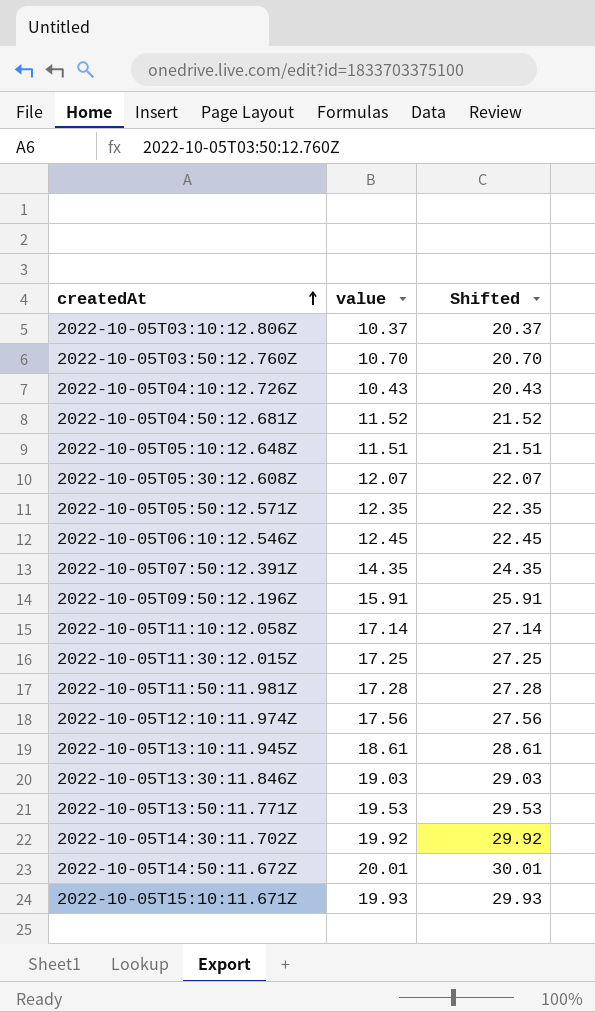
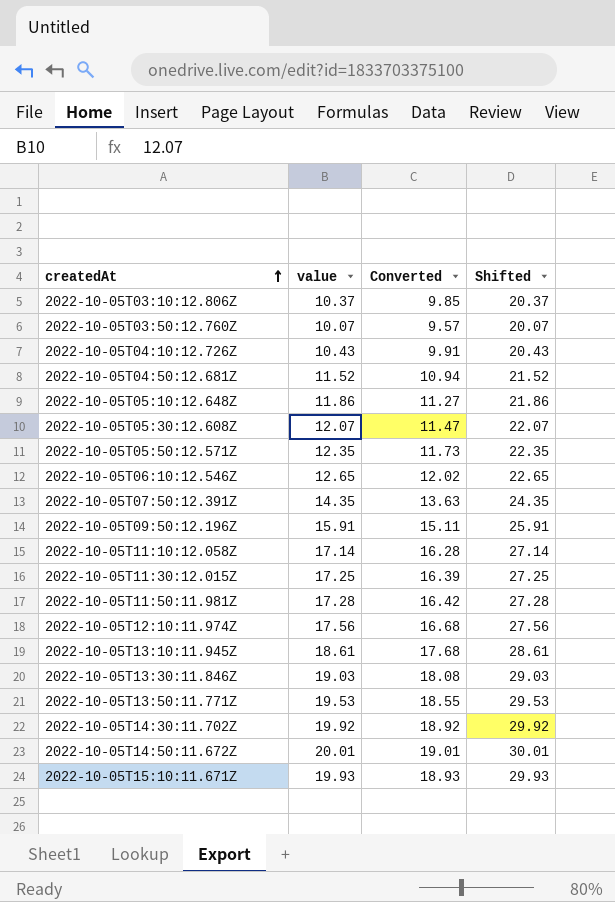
column Converted | formula: none -> [value] * 0.95
2022-10-05T03:50:12.760Z | value: 10.70 -> 10.07
2022-10-05T03:50:12.760Z | Shifted: 20.70 -> 20.07
2022-10-05T05:10:12.648Z | value: 11.51 -> 11.86
2022-10-05T05:10:12.648Z | Shifted: 21.51 -> 21.86
2022-10-05T06:10:12.546Z | value: 12.45 -> 12.65
2022-10-05T06:10:12.546Z | Shifted: 22.45 -> 22.65

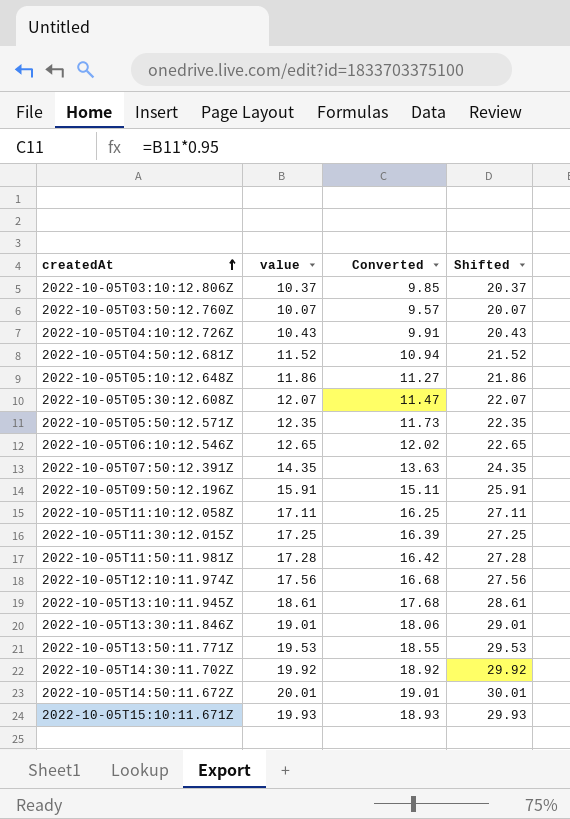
2022-10-05T11:10:12.058Z | value: 17.14 -> 17.11
2022-10-05T11:10:12.058Z | Converted: 16.28 -> 16.25
2022-10-05T11:10:12.058Z | Shifted: 27.14 -> 27.11
2022-10-05T13:30:11.846Z | value: 19.03 -> 19.01
2022-10-05T13:30:11.846Z | Converted: 18.08 -> 18.06
2022-10-05T13:30:11.846Z | Shifted: 29.03 -> 29.01

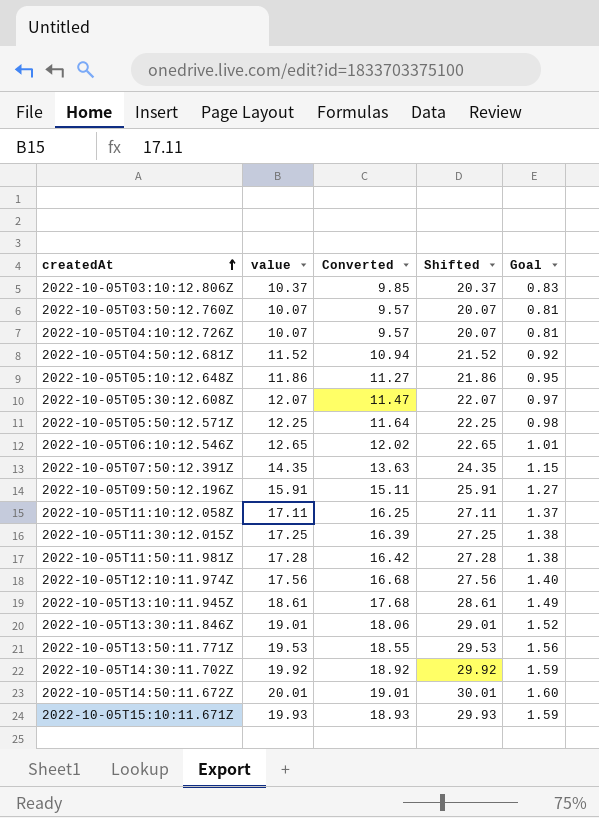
column Goal | formula: none -> [value] * 0.08
2022-10-05T04:10:12.726Z | value: 10.43 -> 10.07
2022-10-05T04:10:12.726Z | Converted: 9.91 -> 9.57
2022-10-05T04:10:12.726Z | Shifted: 20.43 -> 20.07
2022-10-05T05:50:12.571Z | value: 12.35 -> 12.25
2022-10-05T05:50:12.571Z | Converted: 11.73 -> 11.64
2022-10-05T05:50:12.571Z | Shifted: 22.35 -> 22.25

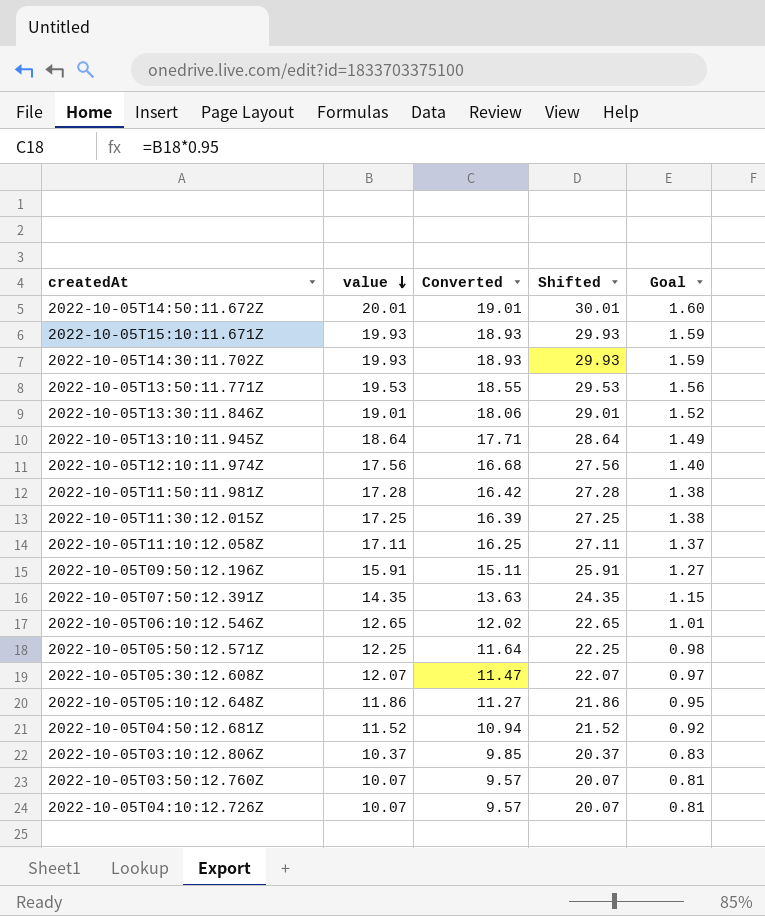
row order: createdAt ascending -> value descending
2022-10-05T14:30:11.702Z | value: 19.92 -> 19.93
2022-10-05T14:30:11.702Z | Converted: 18.92 -> 18.93
2022-10-05T14:30:11.702Z | Shifted: 29.92 -> 29.93
2022-10-05T13:10:11.945Z | value: 18.61 -> 18.64
2022-10-05T13:10:11.945Z | Converted: 17.68 -> 17.71
2022-10-05T13:10:11.945Z | Shifted: 28.61 -> 28.64

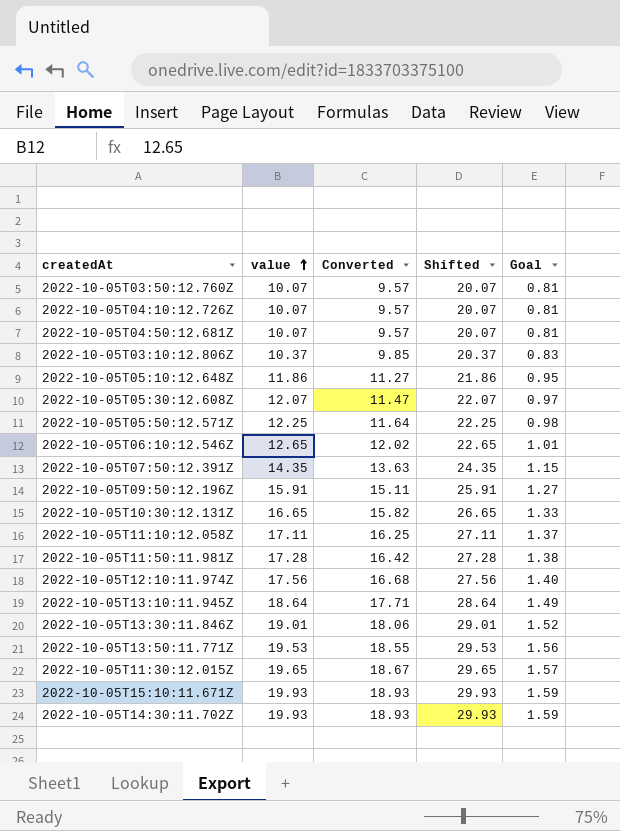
row order: value descending -> value ascending
row 2022-10-05T14:50:11.672Z: 20.01 | 19.01 | 30.01 | 1.60 -> none
2022-10-05T04:50:12.681Z | value: 11.52 -> 10.07
2022-10-05T04:50:12.681Z | Converted: 10.94 -> 9.57
2022-10-05T04:50:12.681Z | Shifted: 21.52 -> 20.07
2022-10-05T04:50:12.681Z | Goal: 0.92 -> 0.81
row 2022-10-05T10:30:12.131Z: none -> 16.65 | 15.82 | 26.65 | 1.33
2022-10-05T11:30:12.015Z | value: 17.25 -> 19.65
2022-10-05T11:30:12.015Z | Converted: 16.39 -> 18.67
2022-10-05T11:30:12.015Z | Shifted: 27.25 -> 29.65
2022-10-05T11:30:12.015Z | Goal: 1.38 -> 1.57

